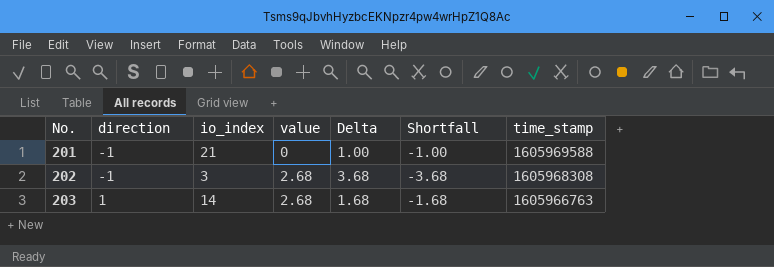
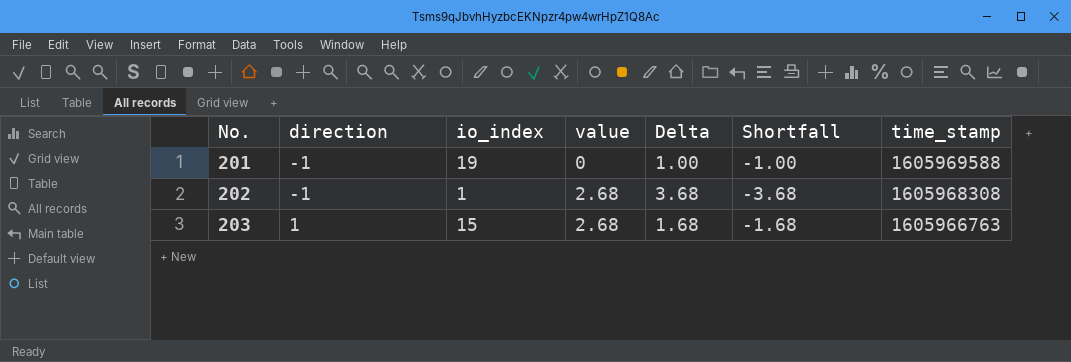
201 | io_index: 21 -> 19
202 | io_index: 3 -> 1
203 | io_index: 14 -> 15

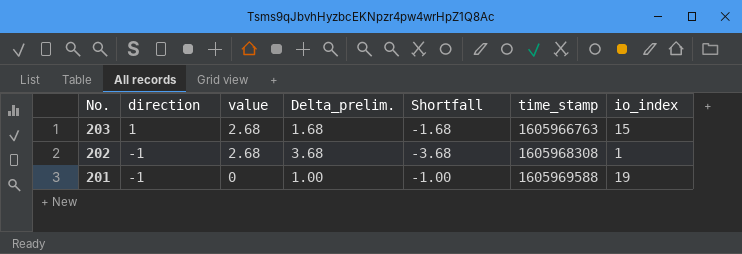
row order: No. ascending -> No. descending
column name: Delta -> Delta_prelim.
column io_index | position: 3 -> 7

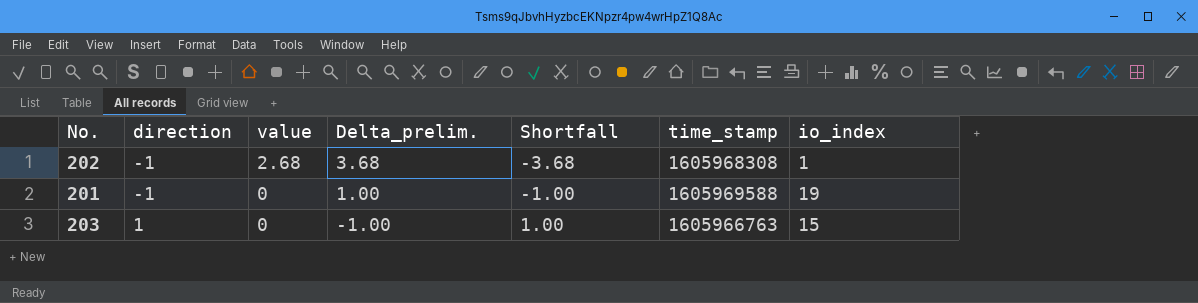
row order: No. descending -> direction ascending
203 | value: 2.68 -> 0
203 | Delta_prelim.: 1.68 -> -1.00
203 | Shortfall: -1.68 -> 1.00

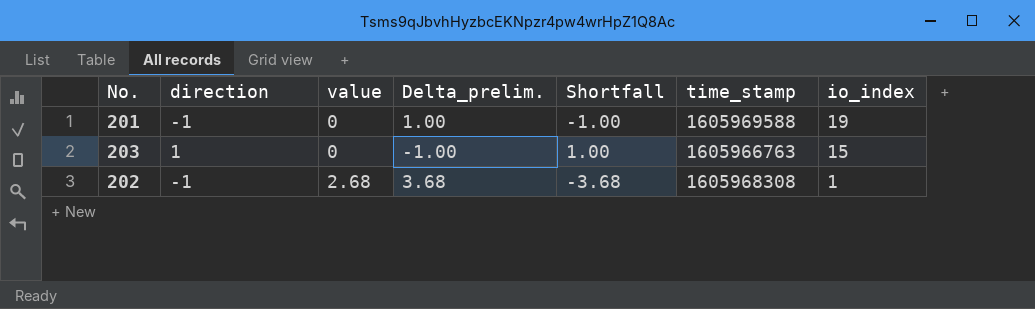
row order: direction ascending -> value ascending

